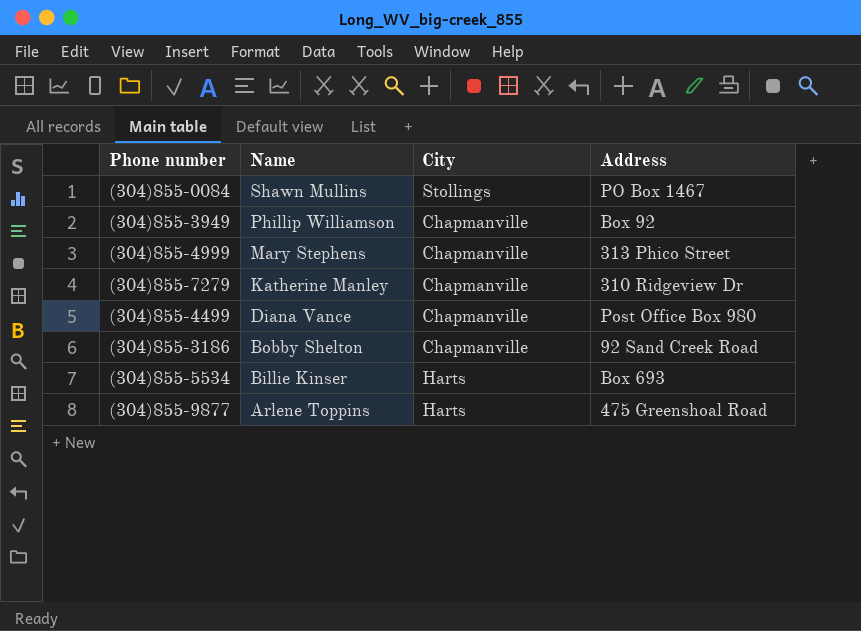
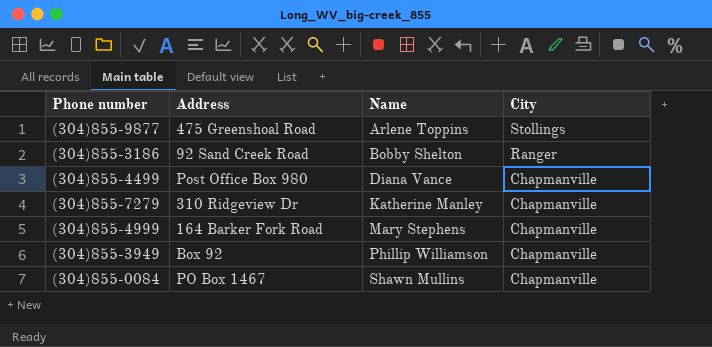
row order: Name descending -> Name ascending
column Address | position: 4 -> 2
row (304)855-5534: Billie Kinser | Harts | Box 693 -> none
(304)855-9877 | City: Harts -> Stollings
(304)855-3186 | City: Chapmanville -> Ranger
(304)855-4999 | Address: 313 Phico Street -> 164 Barker Fork Road
(304)855-0084 | City: Stollings -> Chapmanville

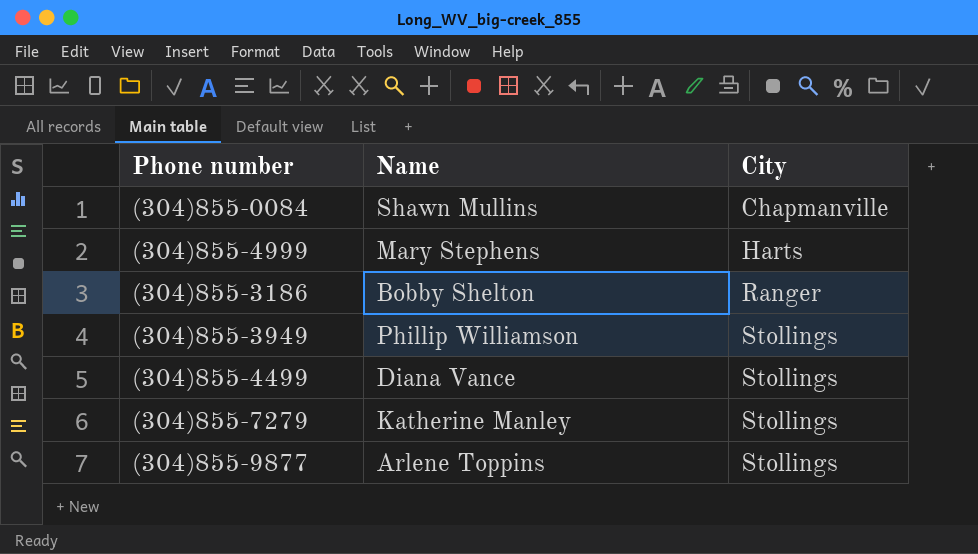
row order: Name ascending -> City ascending
column Address | position: 2 -> none
(304)855-4999 | City: Chapmanville -> Harts
(304)855-3949 | City: Chapmanville -> Stollings
(304)855-4499 | City: Chapmanville -> Stollings
(304)855-7279 | City: Chapmanville -> Stollings

